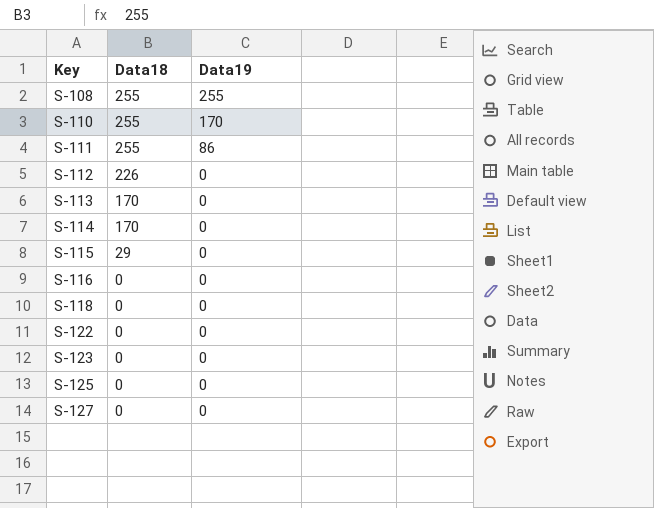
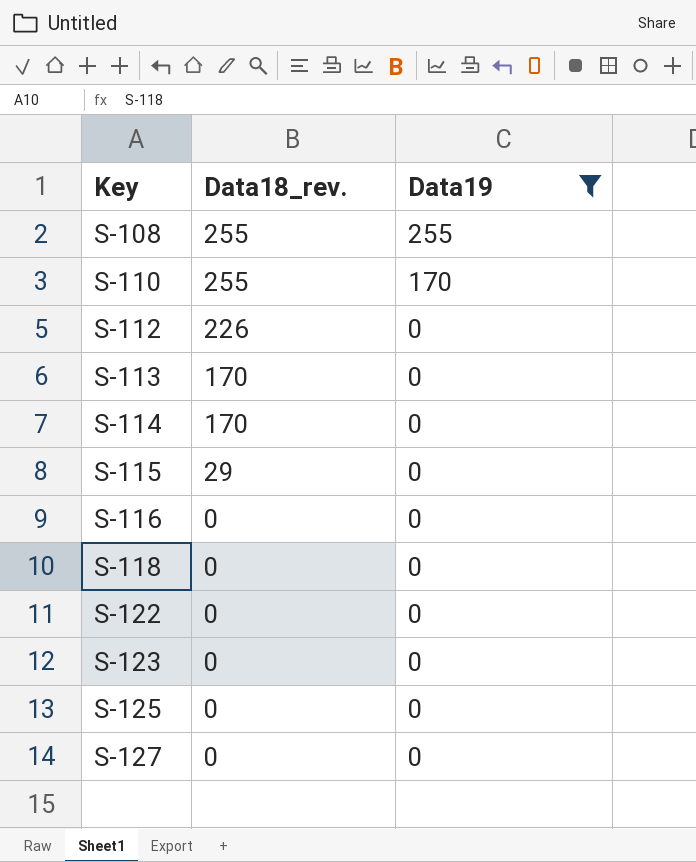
filter: none -> Data19 != 86
column name: Data18 -> Data18_rev.

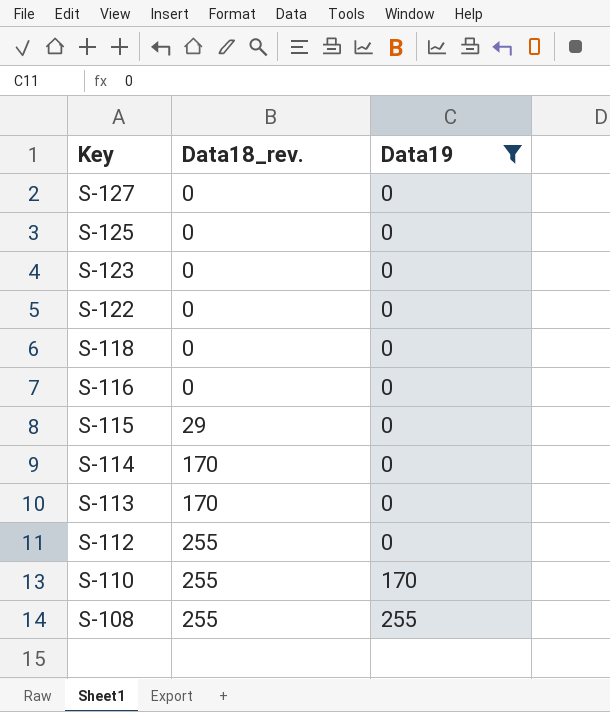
row order: Key ascending -> Key descending
S-112 | Data18_rev.: 226 -> 255

